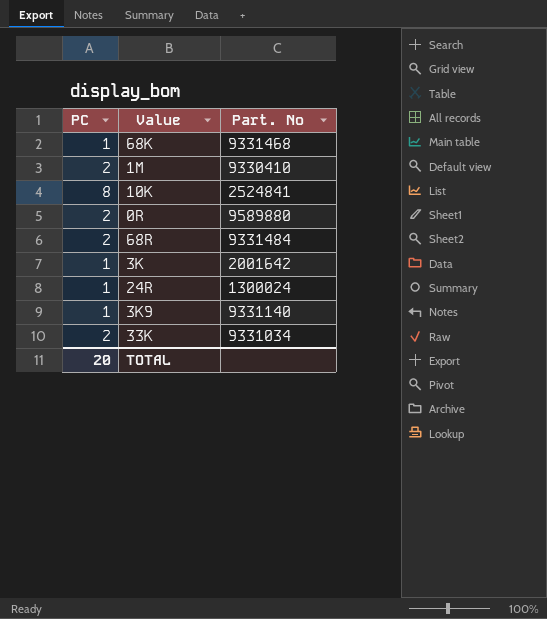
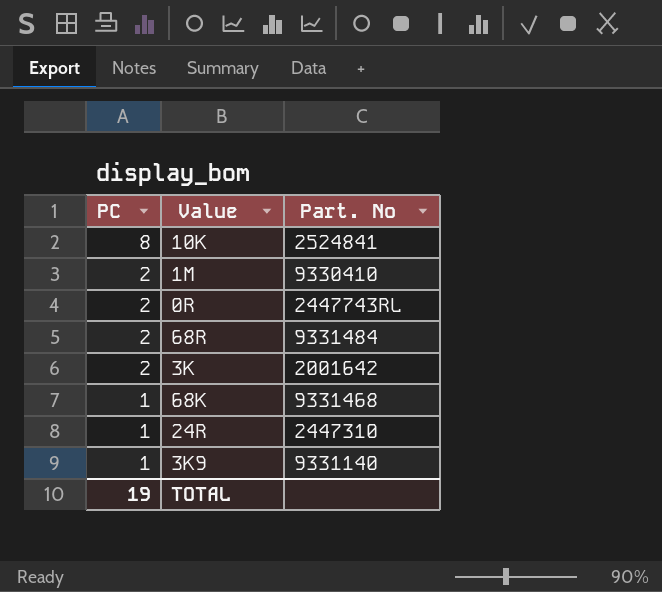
row order: none -> PC descending
row 33K: 2 | 9331034 -> none
0R | Part. No: 9589880 -> 2447743RL
3K | PC: 1 -> 2
24R | Part. No: 1300024 -> 2447310
TOTAL | PC: 20 -> 19

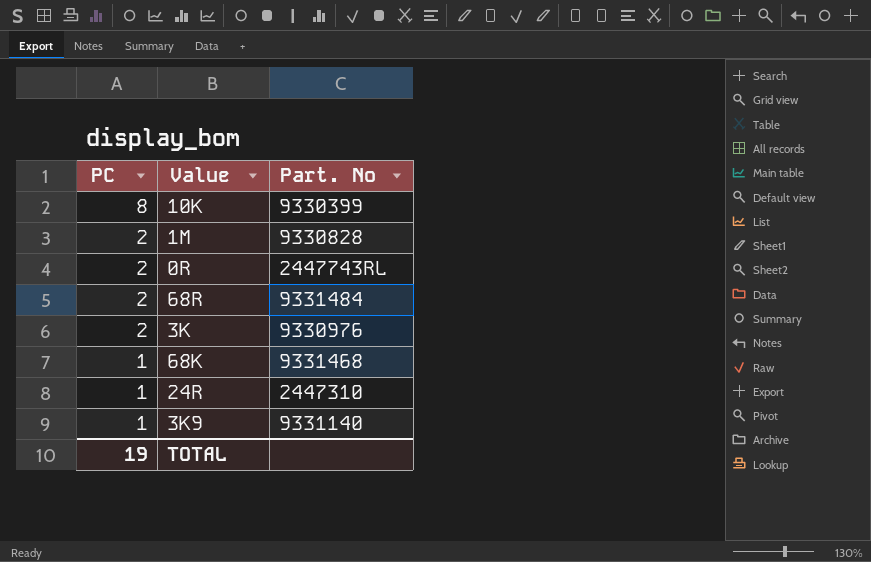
10K | Part. No: 2524841 -> 9330399
1M | Part. No: 9330410 -> 9330828
3K | Part. No: 2001642 -> 9330976

